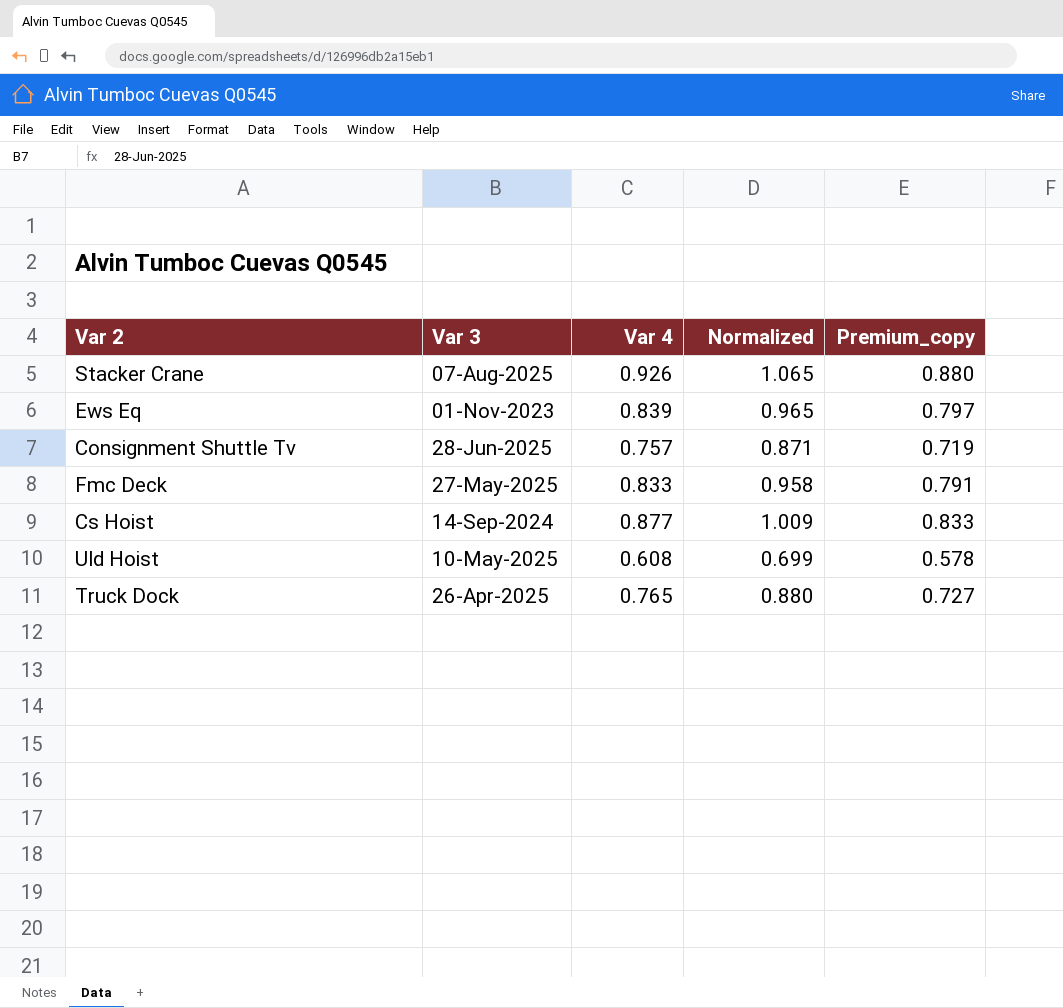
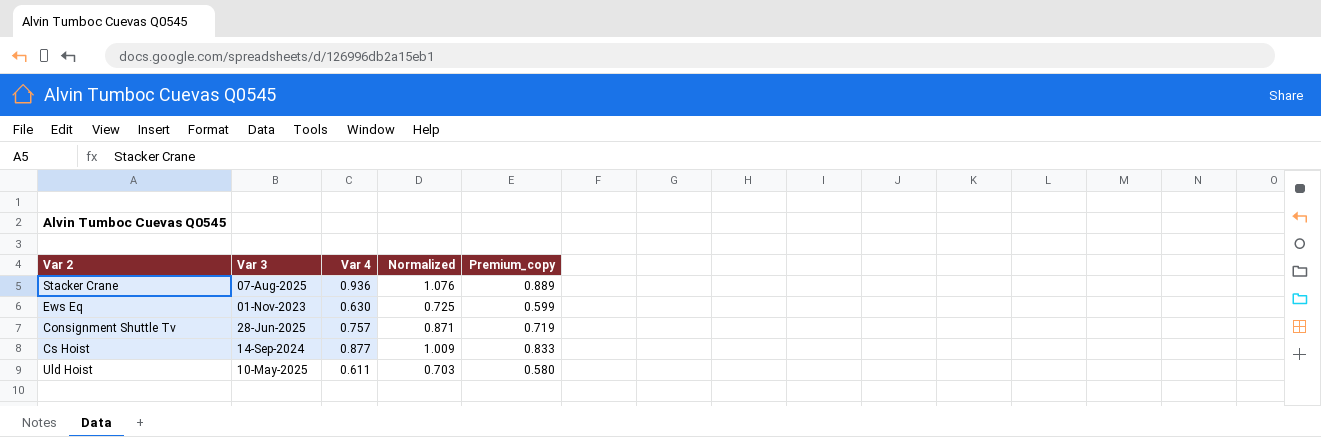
row Fmc Deck: 27-May-2025 | 0.833 | 0.958 | 0.791 -> none
row Truck Dock: 26-Apr-2025 | 0.765 | 0.880 | 0.727 -> none
Stacker Crane | Var 4: 0.926 -> 0.936
Stacker Crane | Normalized: 1.065 -> 1.076
Stacker Crane | Premium_copy: 0.880 -> 0.889
Ews Eq | Var 4: 0.839 -> 0.630
Ews Eq | Normalized: 0.965 -> 0.725
Ews Eq | Premium_copy: 0.797 -> 0.599
Uld Hoist | Var 4: 0.608 -> 0.611
Uld Hoist | Normalized: 0.699 -> 0.703
Uld Hoist | Premium_copy: 0.578 -> 0.580

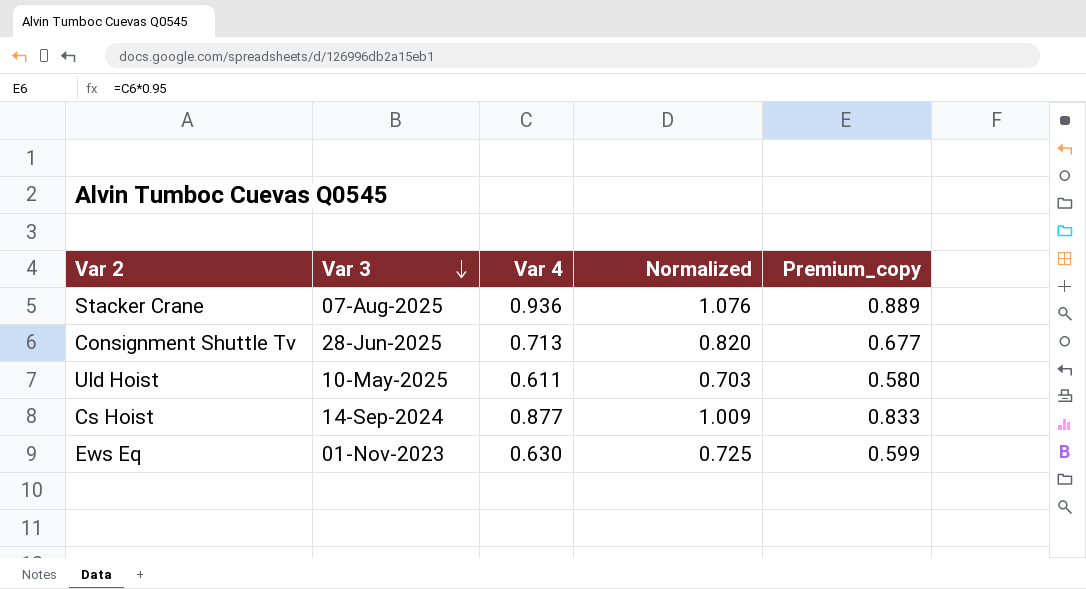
row order: none -> Var 3 descending
Consignment Shuttle Tv | Var 4: 0.757 -> 0.713
Consignment Shuttle Tv | Normalized: 0.871 -> 0.820
Consignment Shuttle Tv | Premium_copy: 0.719 -> 0.677

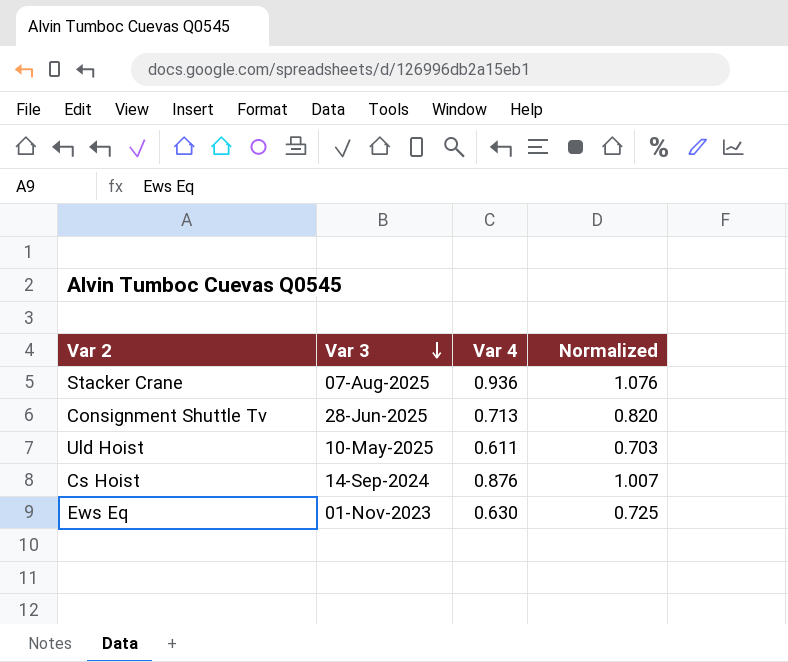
column Premium_copy | formula: [Var 4] * 0.95 -> none
Cs Hoist | Var 4: 0.877 -> 0.876
Cs Hoist | Normalized: 1.009 -> 1.007

